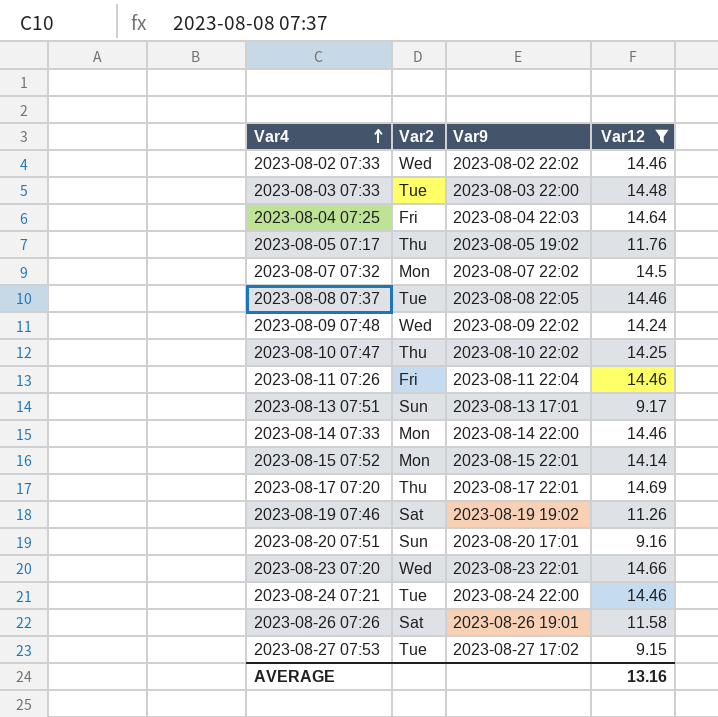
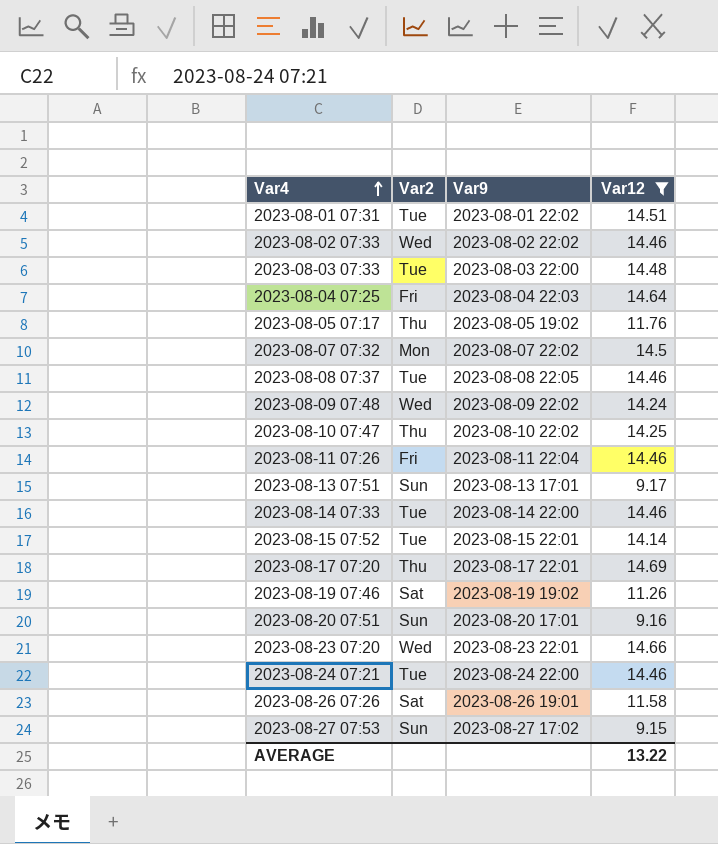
row 2023-08-01 07:31: none -> Tue | 2023-08-01 22:02 | 14.51
2023-08-14 07:33 | Var2: Mon -> Tue
2023-08-15 07:52 | Var2: Mon -> Tue
2023-08-27 07:53 | Var2: Tue -> Sun
AVERAGE | Var12: 13.16 -> 13.22

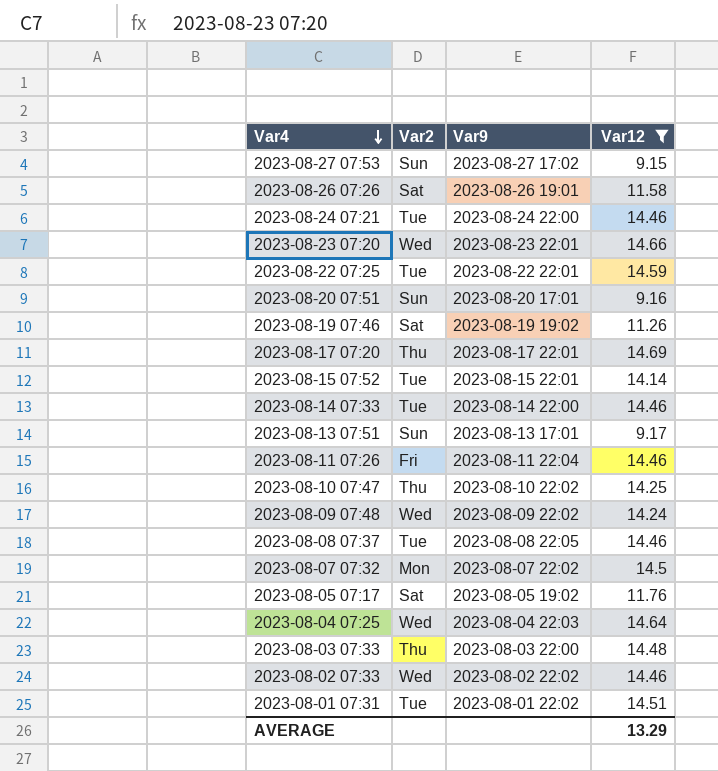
row order: Var4 ascending -> Var4 descending
row 2023-08-22 07:25: none -> Tue | 2023-08-22 22:01 | 14.59
2023-08-05 07:17 | Var2: Thu -> Sat
2023-08-04 07:25 | Var2: Fri -> Wed
2023-08-03 07:33 | Var2: Tue -> Thu
AVERAGE | Var12: 13.22 -> 13.29

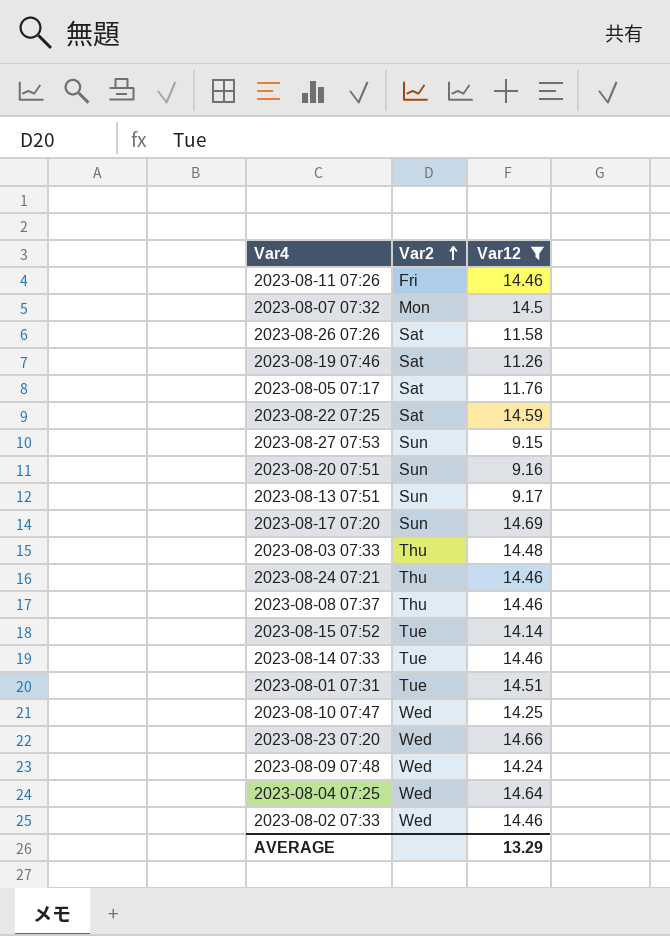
row order: Var4 descending -> Var2 ascending
column Var9 | position: 3 -> none
2023-08-22 07:25 | Var2: Tue -> Sat
2023-08-17 07:20 | Var2: Thu -> Sun
2023-08-24 07:21 | Var2: Tue -> Thu
2023-08-08 07:37 | Var2: Tue -> Thu
2023-08-10 07:47 | Var2: Thu -> Wed

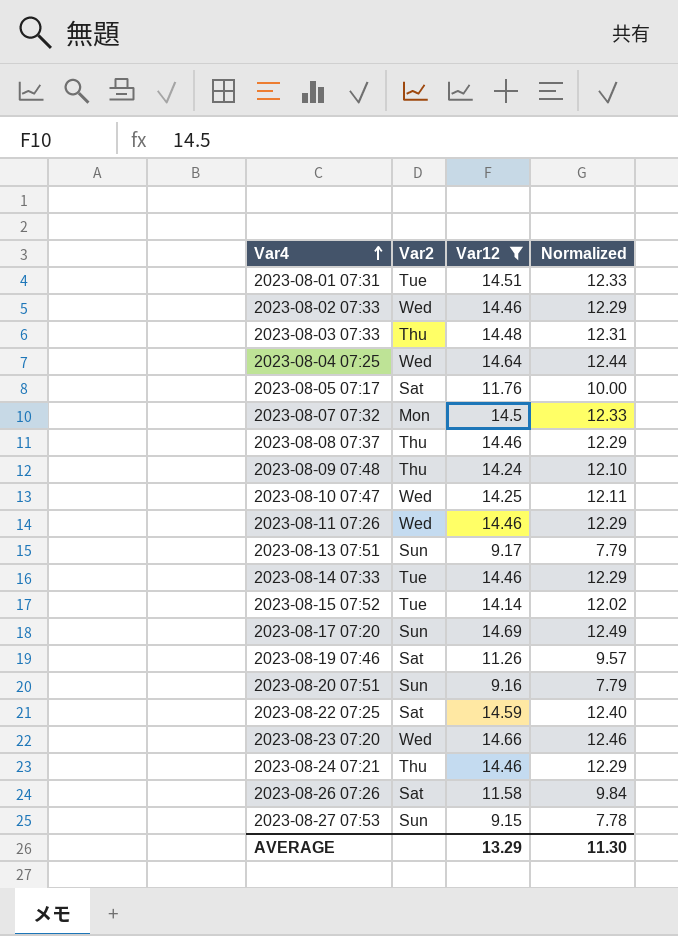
row order: Var2 ascending -> Var4 ascending
column Normalized | formula: none -> [Var12] * 0.85
2023-08-09 07:48 | Var2: Wed -> Thu
2023-08-11 07:26 | Var2: Fri -> Wed

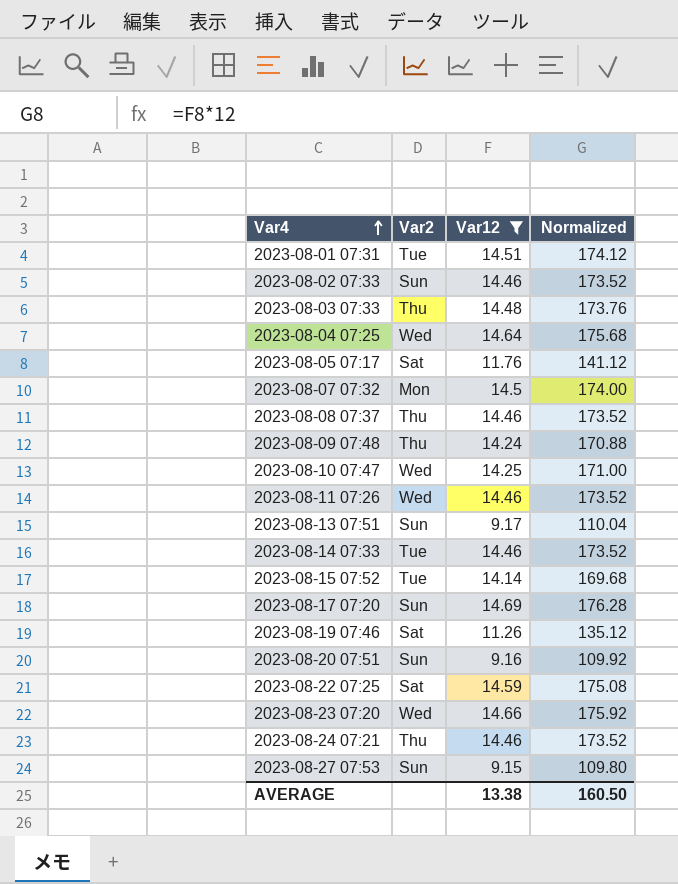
column Normalized | formula: [Var12] * 0.85 -> [Var12] * 12
row 2023-08-26 07:26: Sat | 11.58 | 9.84 -> none
2023-08-02 07:33 | Var2: Wed -> Sun
AVERAGE | Var12: 13.29 -> 13.38
AVERAGE | Normalized: 11.30 -> 160.50

